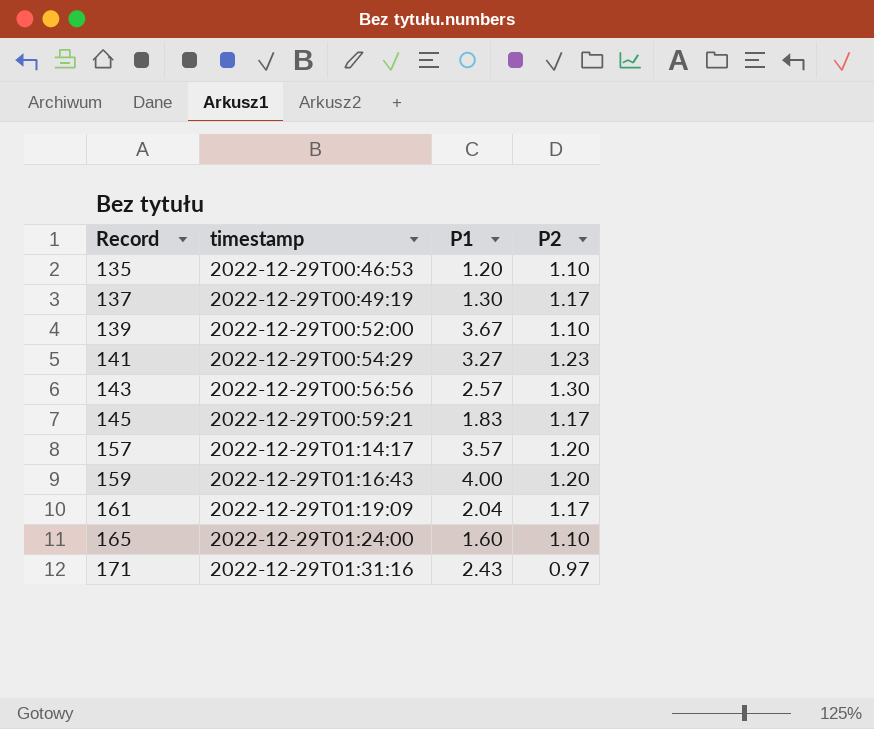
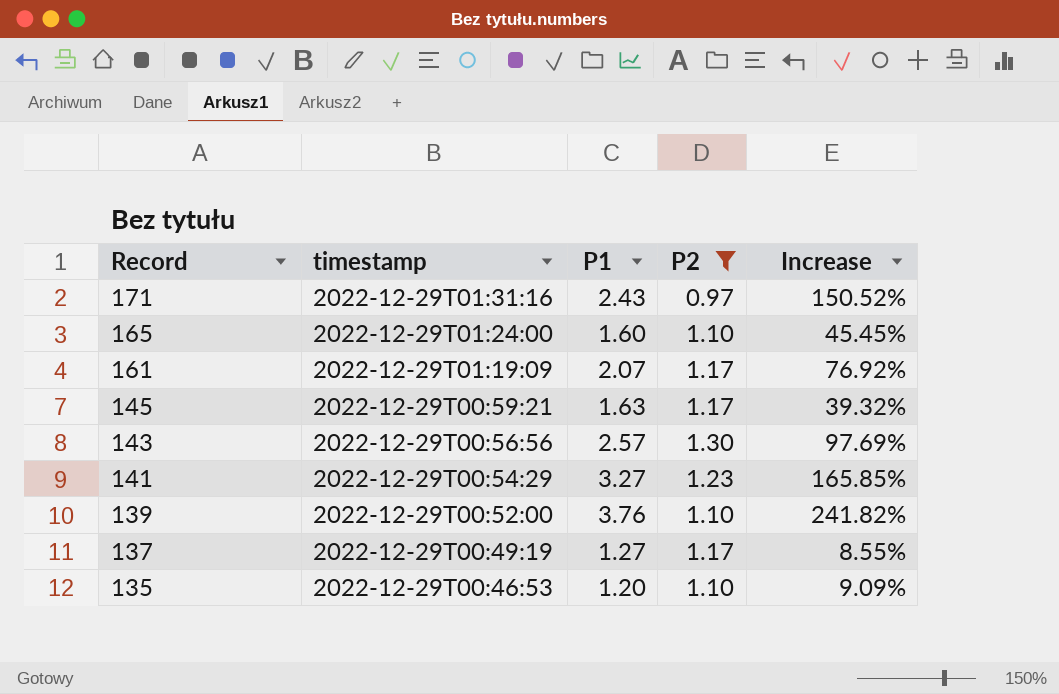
filter: none -> P2 != 1.20
row order: Record ascending -> Record descending
column Increase | formula: none -> ([P1] - [P2]) / [P2]
161 | P1: 2.04 -> 2.07
145 | P1: 1.83 -> 1.63
139 | P1: 3.67 -> 3.76
137 | P1: 1.30 -> 1.27

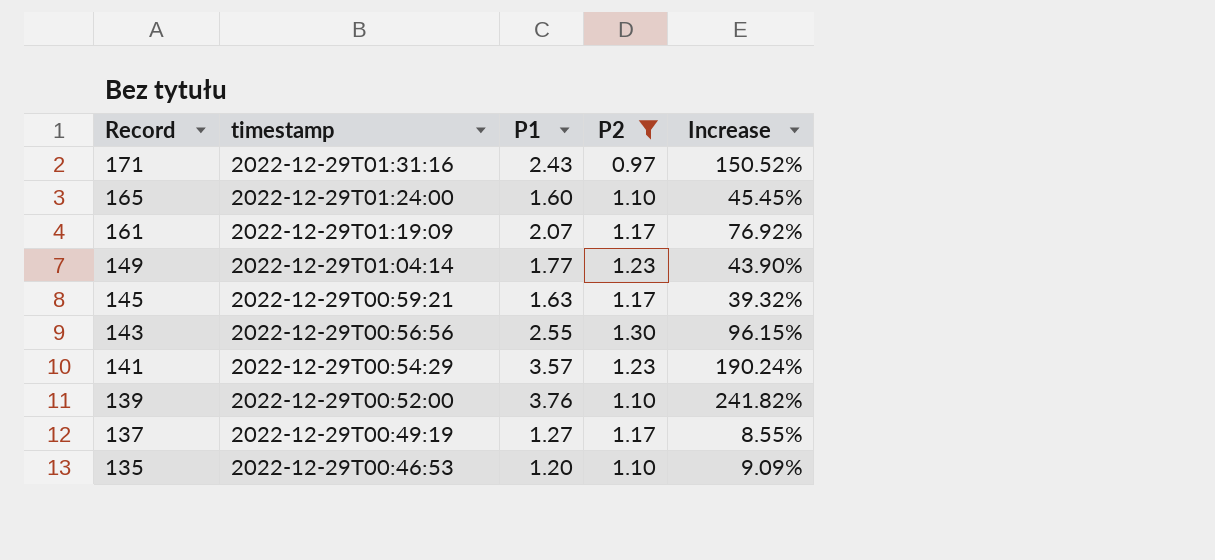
row 149: none -> 2022-12-29T01:04:14 | 1.77 | 1.23 | 43.90%
143 | P1: 2.57 -> 2.55
143 | Increase: 97.69% -> 96.15%
141 | P1: 3.27 -> 3.57
141 | Increase: 165.85% -> 190.24%

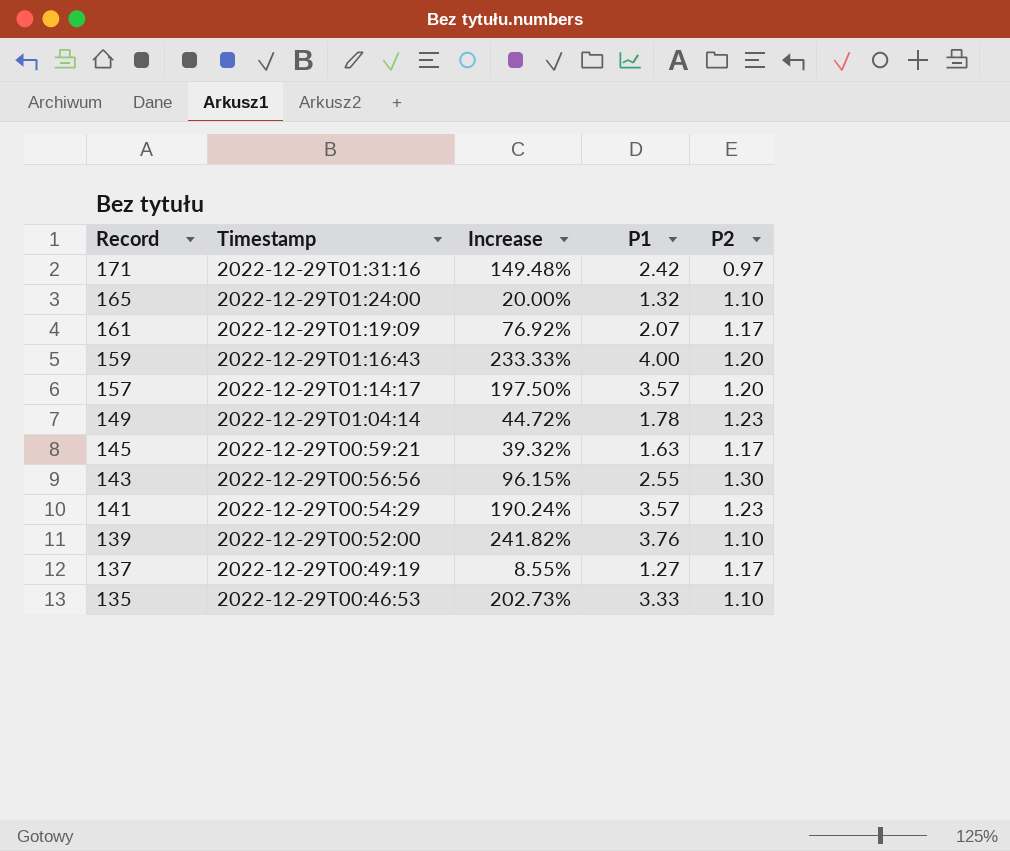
filter: P2 != 1.20 -> none
column name: timestamp -> Timestamp
column Increase | position: 5 -> 3
171 | Increase: 150.52% -> 149.48%
171 | P1: 2.43 -> 2.42
165 | Increase: 45.45% -> 20.00%
165 | P1: 1.60 -> 1.32
149 | Increase: 43.90% -> 44.72%
149 | P1: 1.77 -> 1.78
135 | Increase: 9.09% -> 202.73%
135 | P1: 1.20 -> 3.33

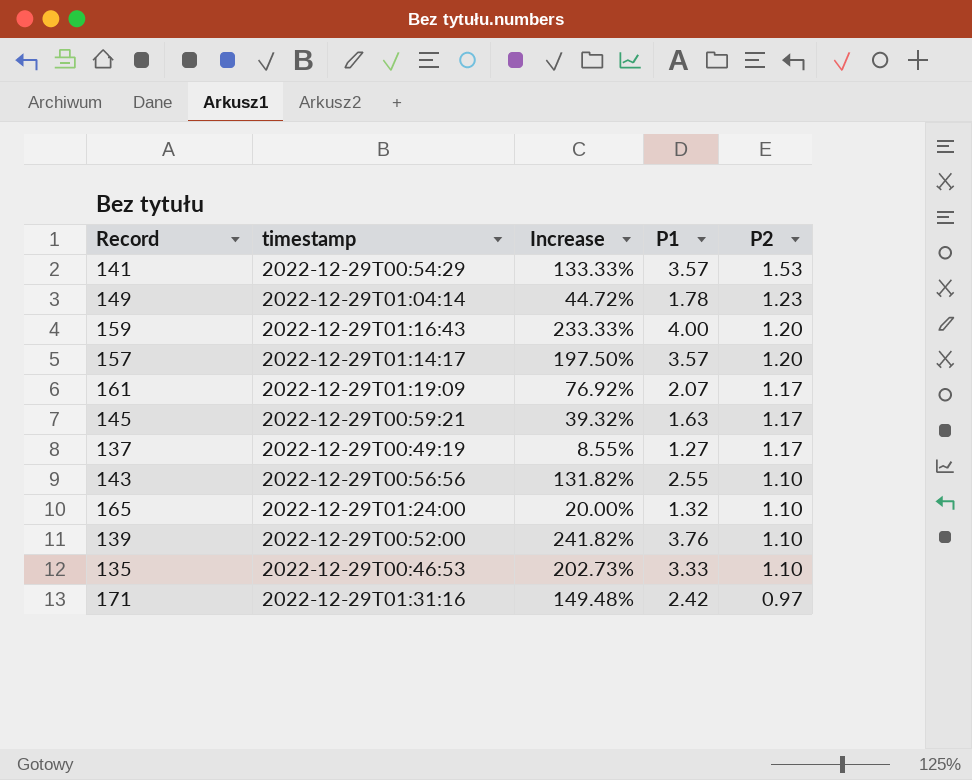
row order: Record descending -> P2 descending
column name: Timestamp -> timestamp
141 | Increase: 190.24% -> 133.33%
141 | P2: 1.23 -> 1.53
143 | Increase: 96.15% -> 131.82%
143 | P2: 1.30 -> 1.10

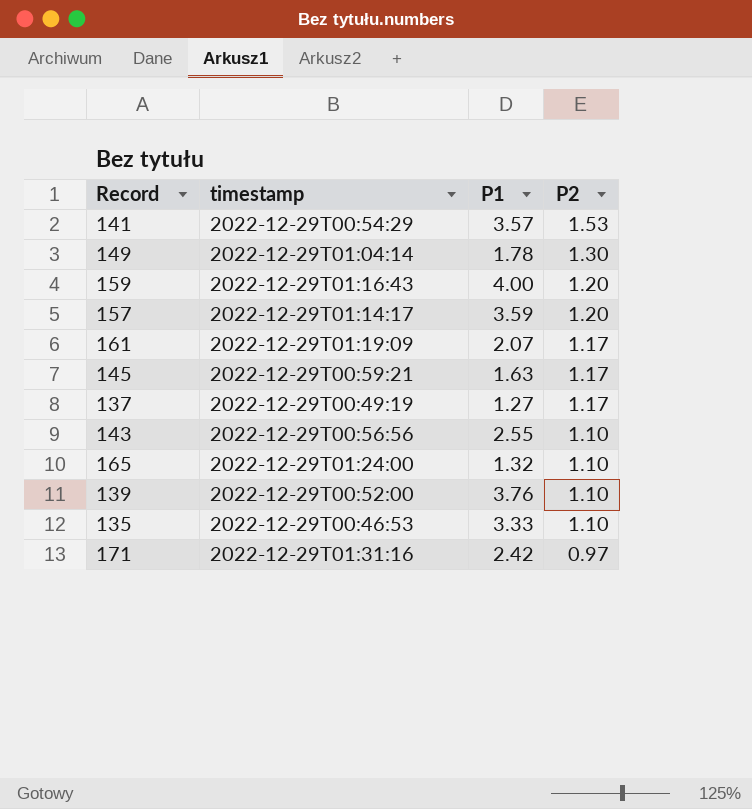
column Increase | formula: ([P1] - [P2]) / [P2] -> none
149 | P2: 1.23 -> 1.30
157 | P1: 3.57 -> 3.59

